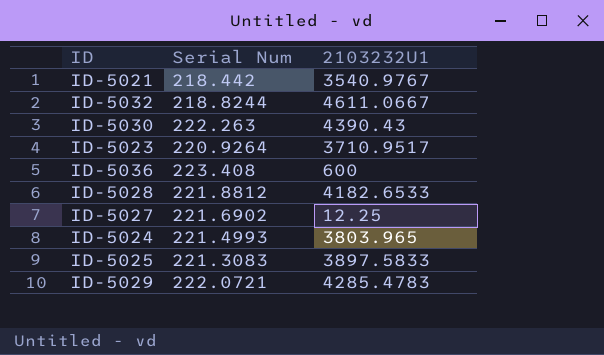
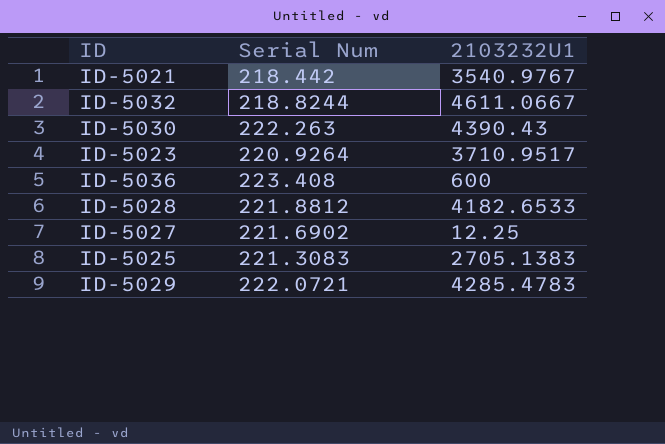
row ID-5024: 221.4993 | 3803.965 -> none
ID-5025 | 2103232U1: 3897.5833 -> 2705.1383

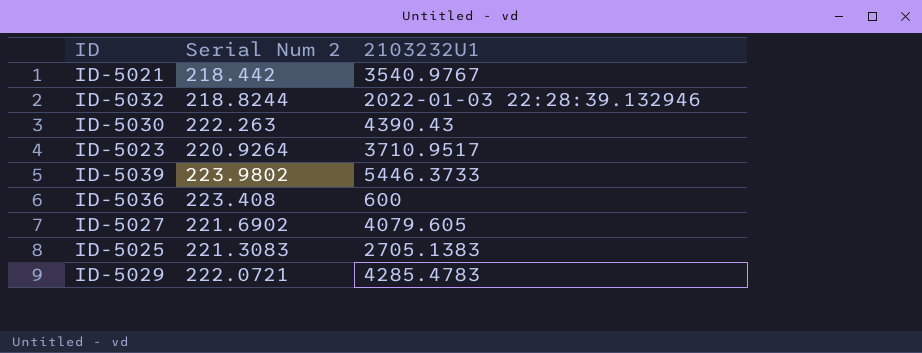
column name: Serial Num -> Serial Num 2
row ID-5028: 221.8812 | 4182.6533 -> none
ID-5032 | 2103232U1: 4611.0667 -> 2022-01-03 22:28:39.132946
row ID-5039: none -> 223.9802 | 5446.3733
ID-5027 | 2103232U1: 12.25 -> 4079.605

